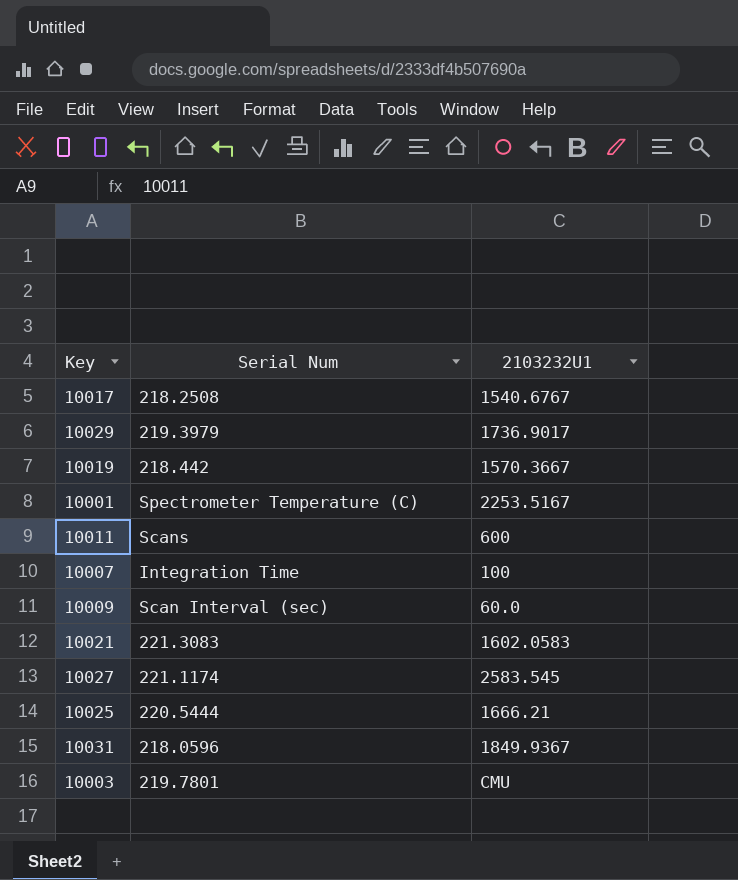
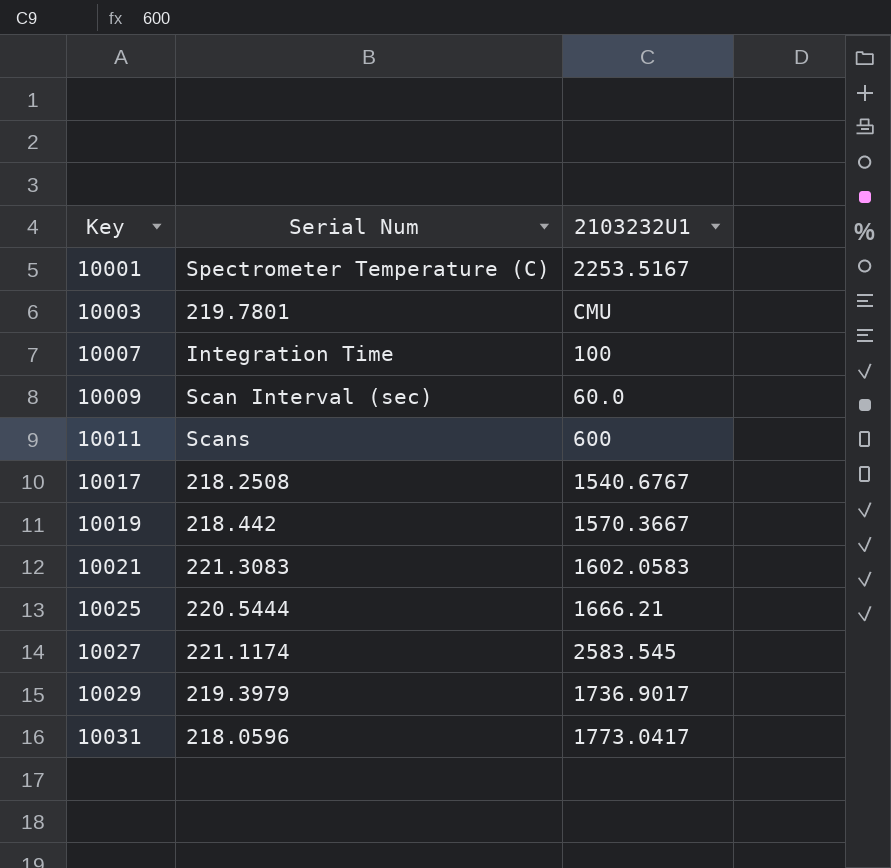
row order: none -> Key ascending
10031 | 2103232U1: 1849.9367 -> 1773.0417

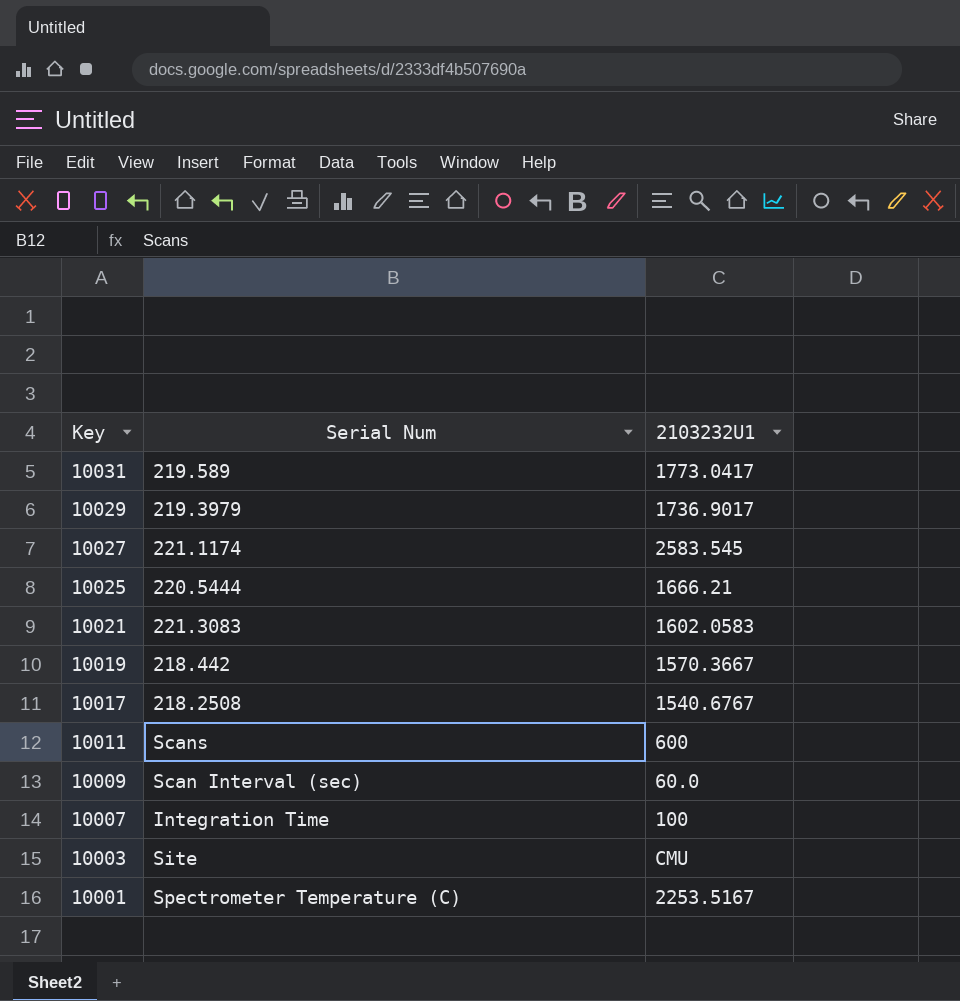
row order: Key ascending -> Key descending
10031 | Serial Num: 218.0596 -> 219.589
10003 | Serial Num: 219.7801 -> Site

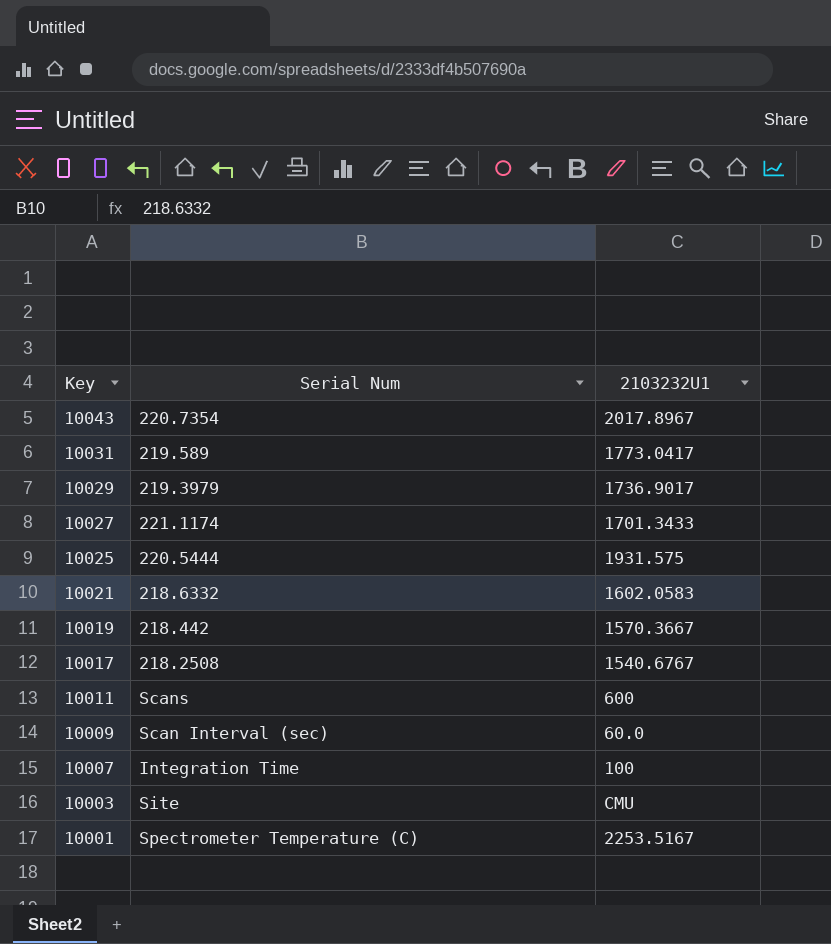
row 10043: none -> 220.7354 | 2017.8967
10027 | 2103232U1: 2583.545 -> 1701.3433
10025 | 2103232U1: 1666.21 -> 1931.575
10021 | Serial Num: 221.3083 -> 218.6332

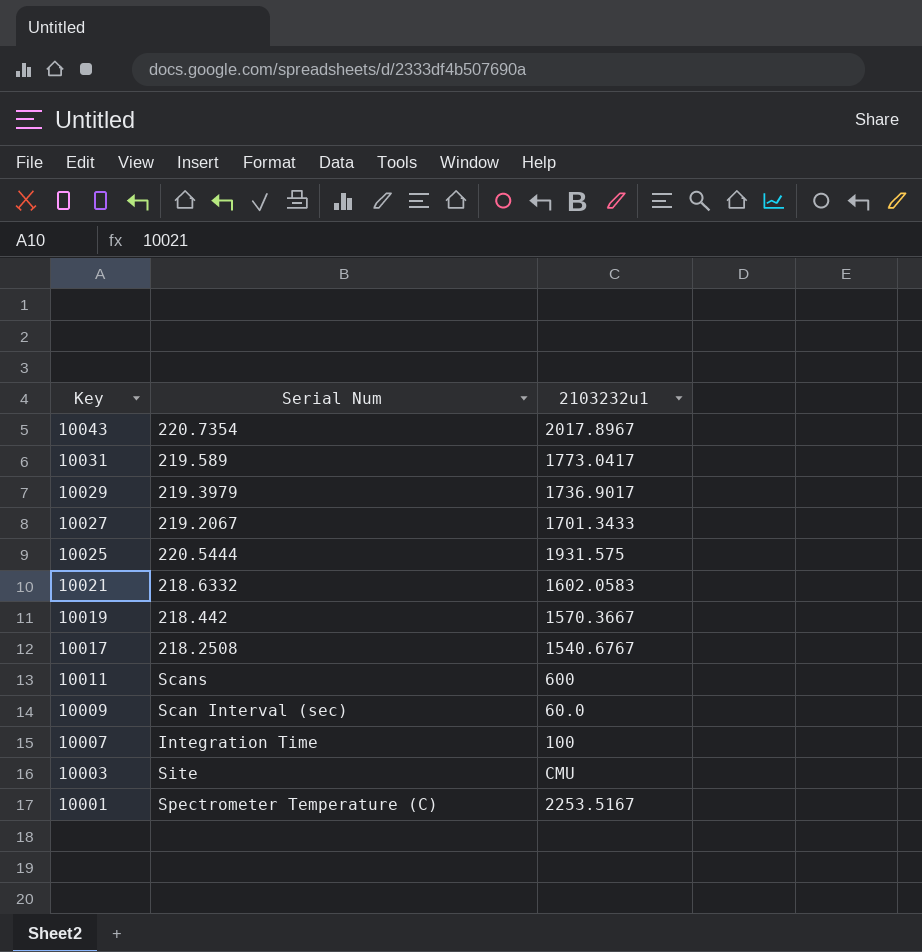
column name: 2103232U1 -> 2103232u1
10027 | Serial Num: 221.1174 -> 219.2067

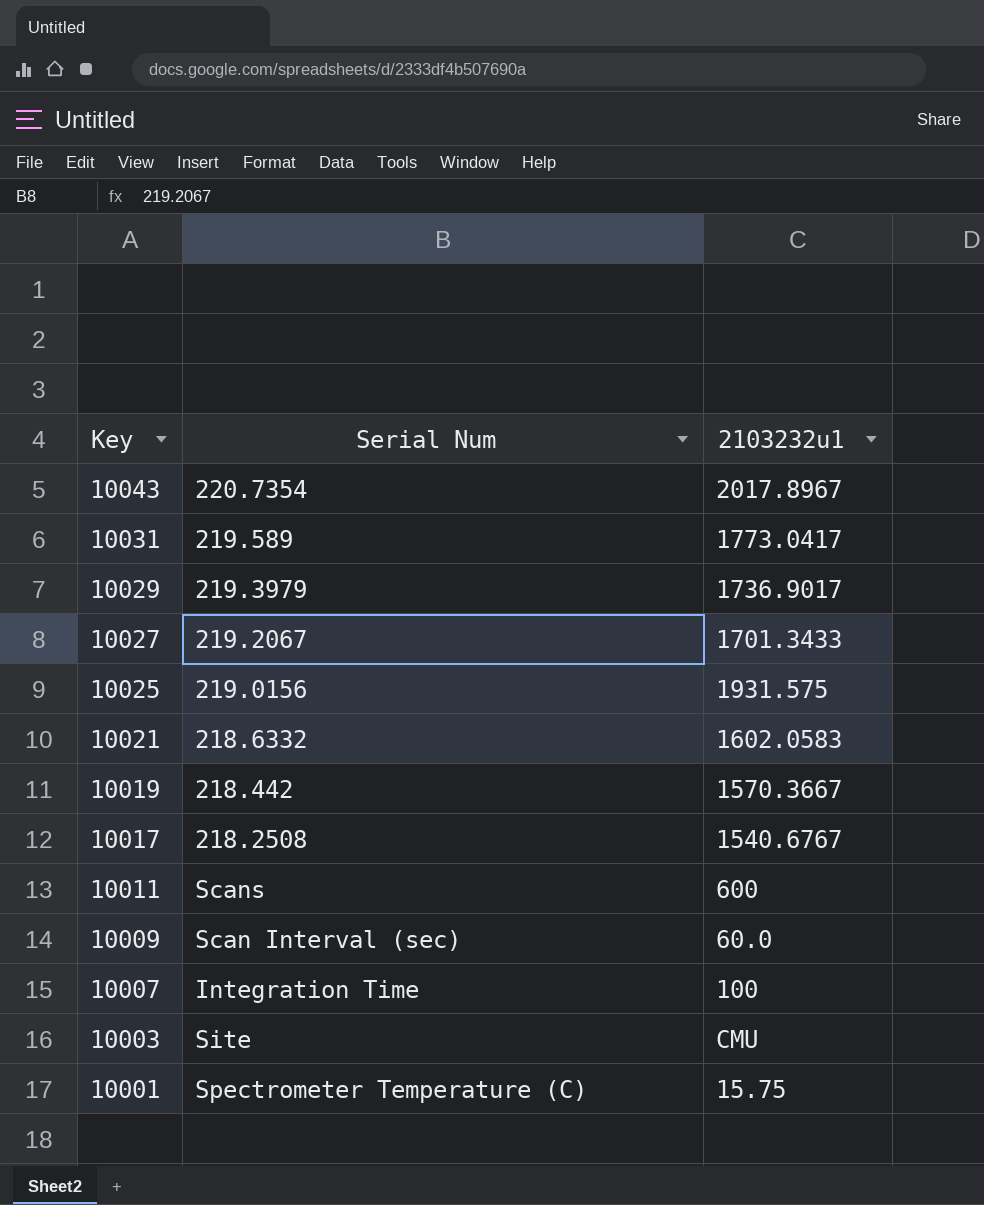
10025 | Serial Num: 220.5444 -> 219.0156
10001 | 2103232u1: 2253.5167 -> 15.75

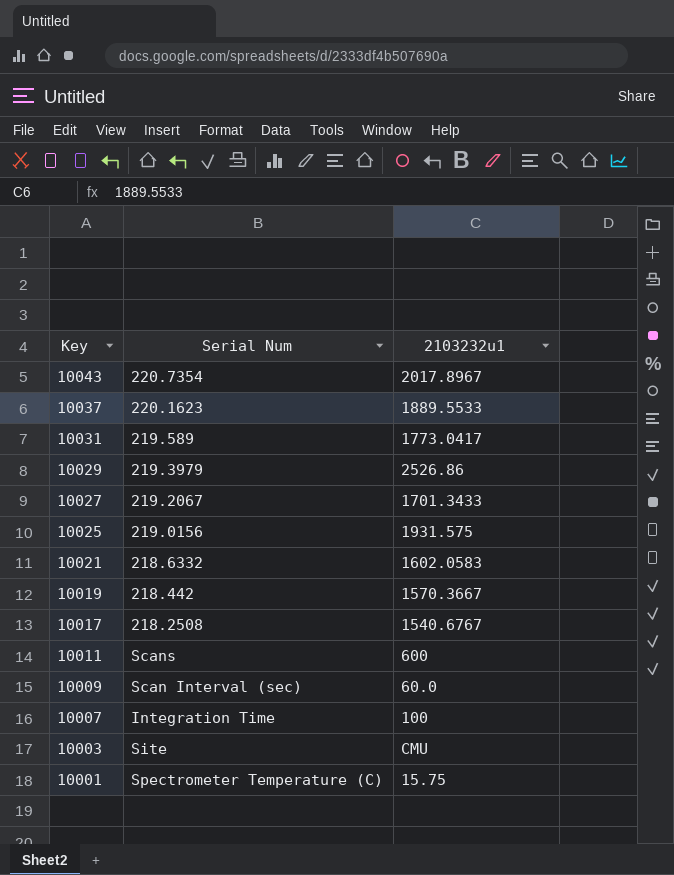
row 10037: none -> 220.1623 | 1889.5533
10029 | 2103232u1: 1736.9017 -> 2526.86

